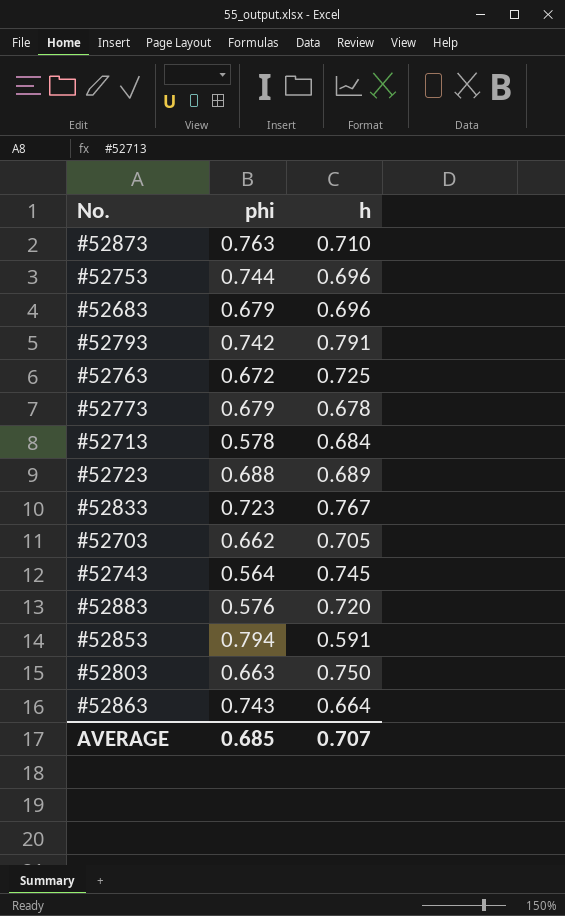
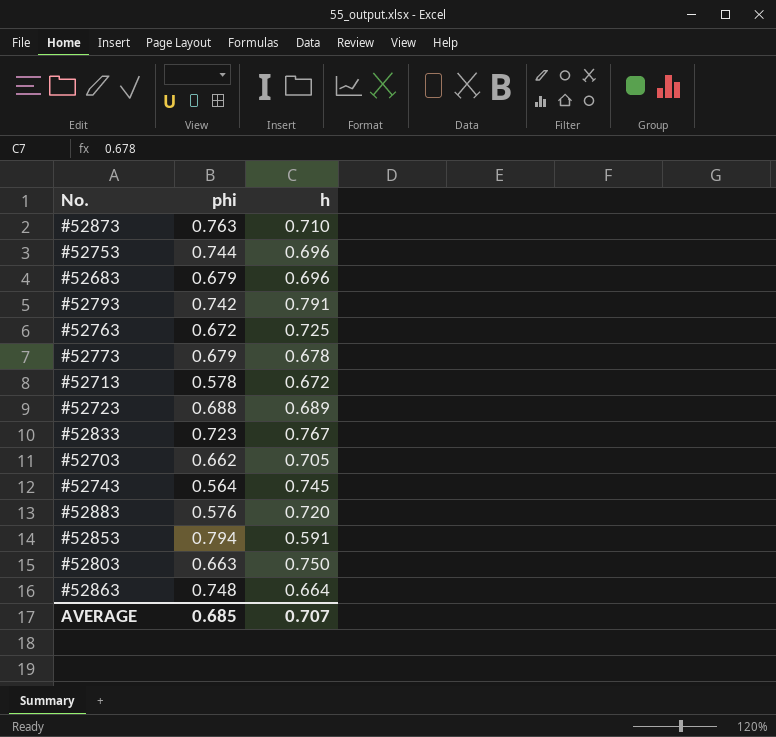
#52713 | h: 0.684 -> 0.672
#52863 | phi: 0.743 -> 0.748

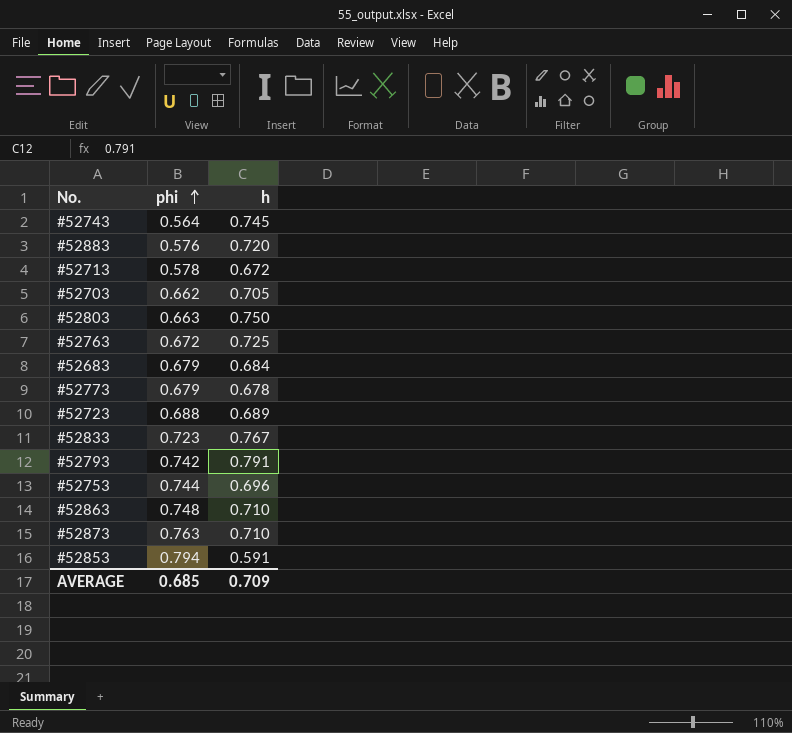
row order: none -> phi ascending
#52683 | h: 0.696 -> 0.684
#52863 | h: 0.664 -> 0.710
AVERAGE | h: 0.707 -> 0.709

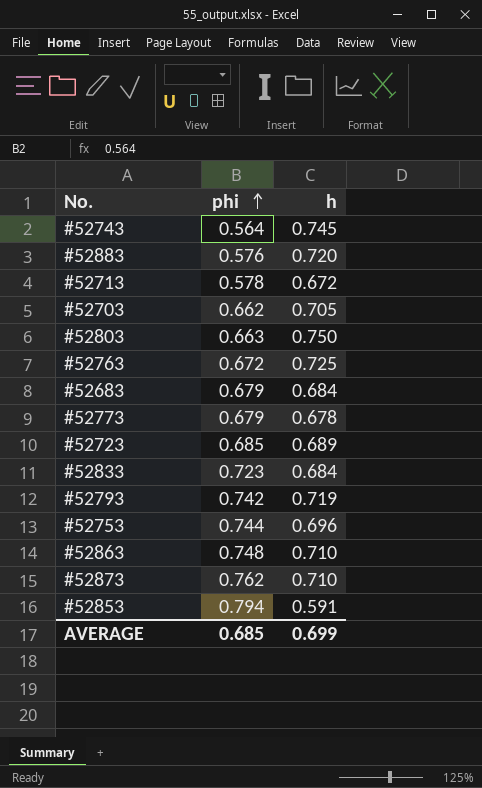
#52723 | phi: 0.688 -> 0.685
#52833 | h: 0.767 -> 0.684
#52793 | h: 0.791 -> 0.719
#52873 | phi: 0.763 -> 0.762
AVERAGE | h: 0.709 -> 0.699

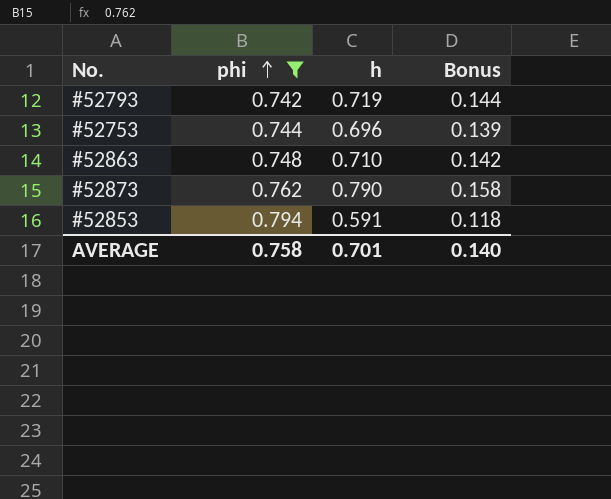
filter: none -> phi >= 0.742
column Bonus | formula: none -> [h] * 0.2
#52873 | h: 0.710 -> 0.790
AVERAGE | phi: 0.685 -> 0.758
AVERAGE | h: 0.699 -> 0.701

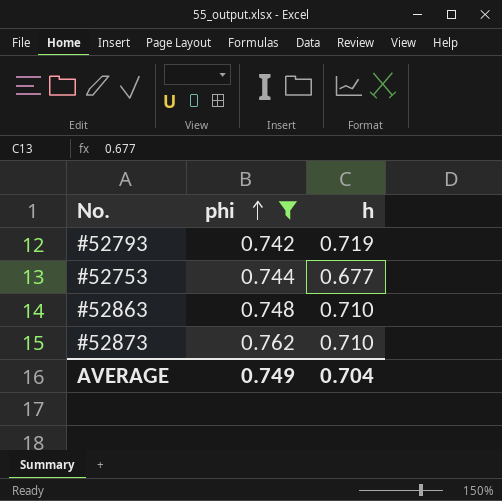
column Bonus | formula: [h] * 0.2 -> none
row #52853: 0.794 | 0.591 | 0.118 -> none
#52753 | h: 0.696 -> 0.677
#52873 | h: 0.790 -> 0.710
AVERAGE | phi: 0.758 -> 0.749
AVERAGE | h: 0.701 -> 0.704

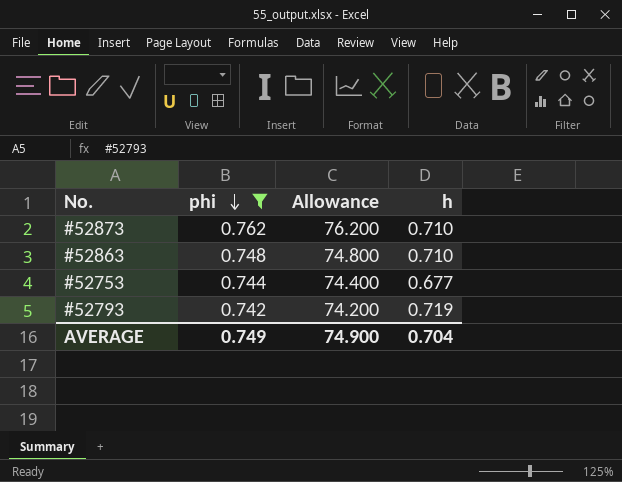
row order: phi ascending -> phi descending
column Allowance | formula: none -> [phi] * 100

